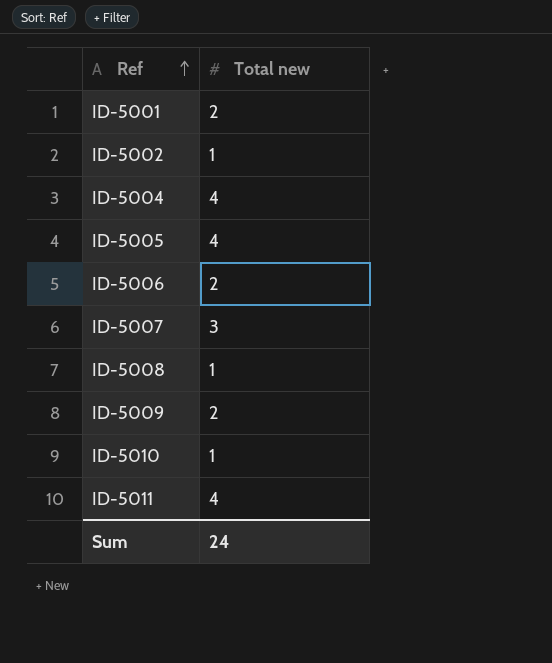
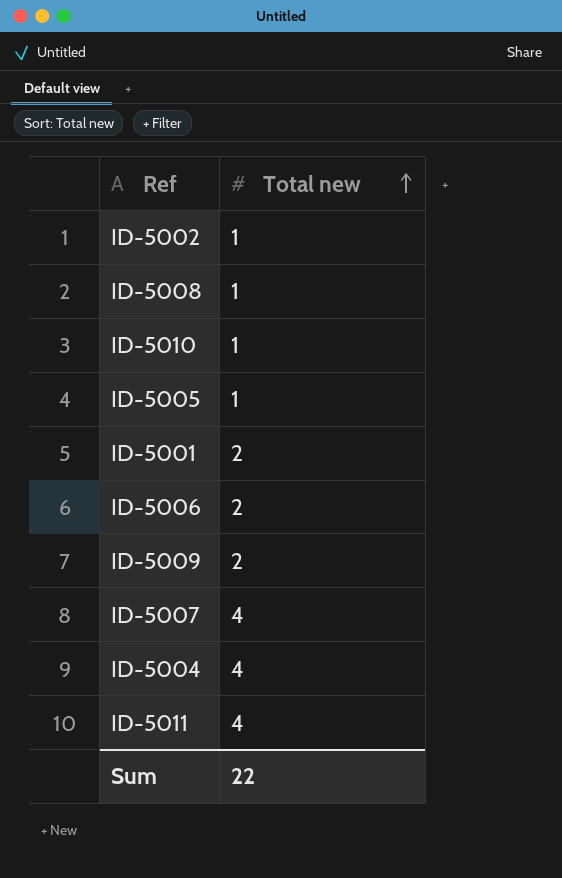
row order: Ref ascending -> Total new ascending
ID-5005 | Total new: 4 -> 1
ID-5007 | Total new: 3 -> 4
Sum | Total new: 24 -> 22

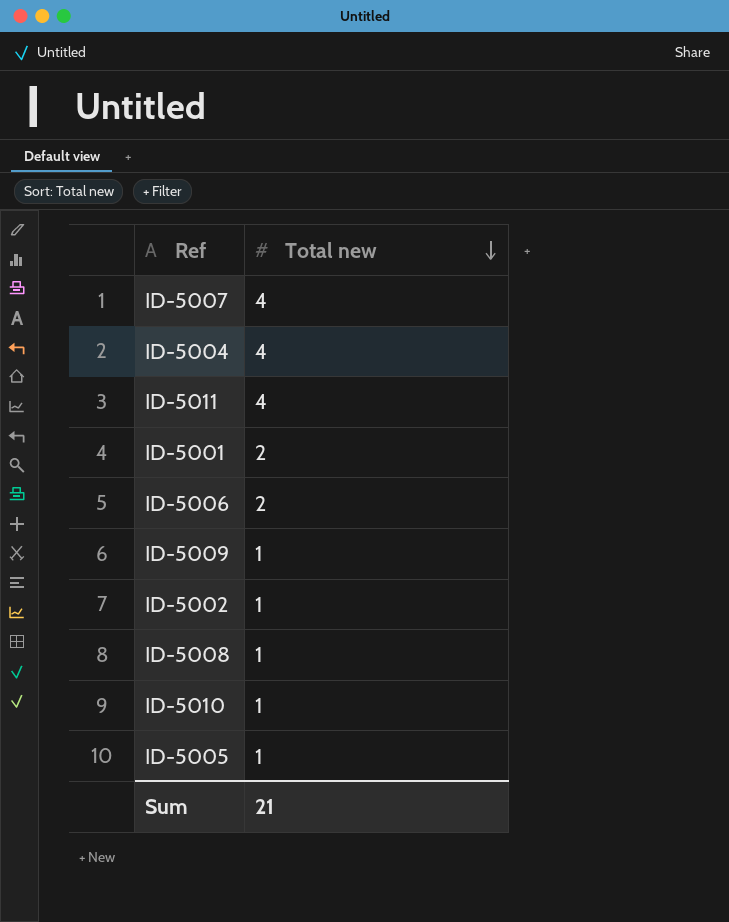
row order: Total new ascending -> Total new descending
ID-5009 | Total new: 2 -> 1
Sum | Total new: 22 -> 21

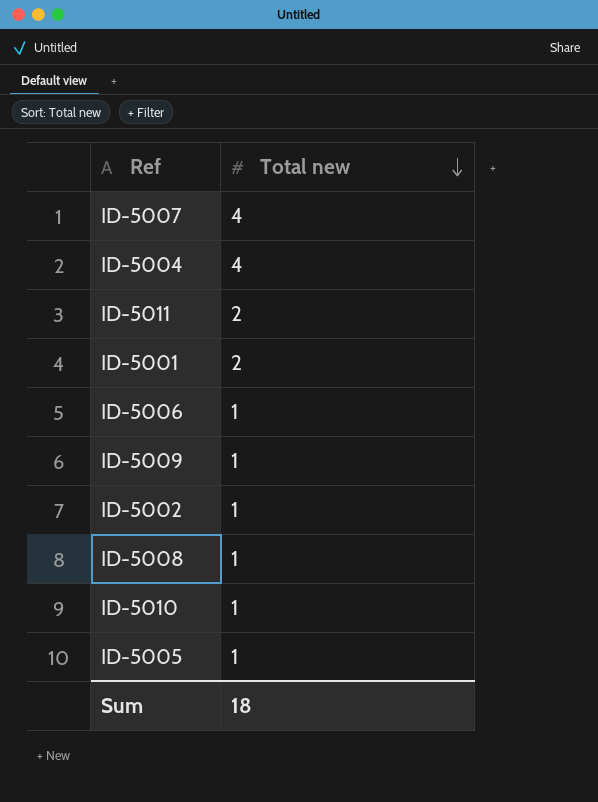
ID-5011 | Total new: 4 -> 2
ID-5006 | Total new: 2 -> 1
Sum | Total new: 21 -> 18

